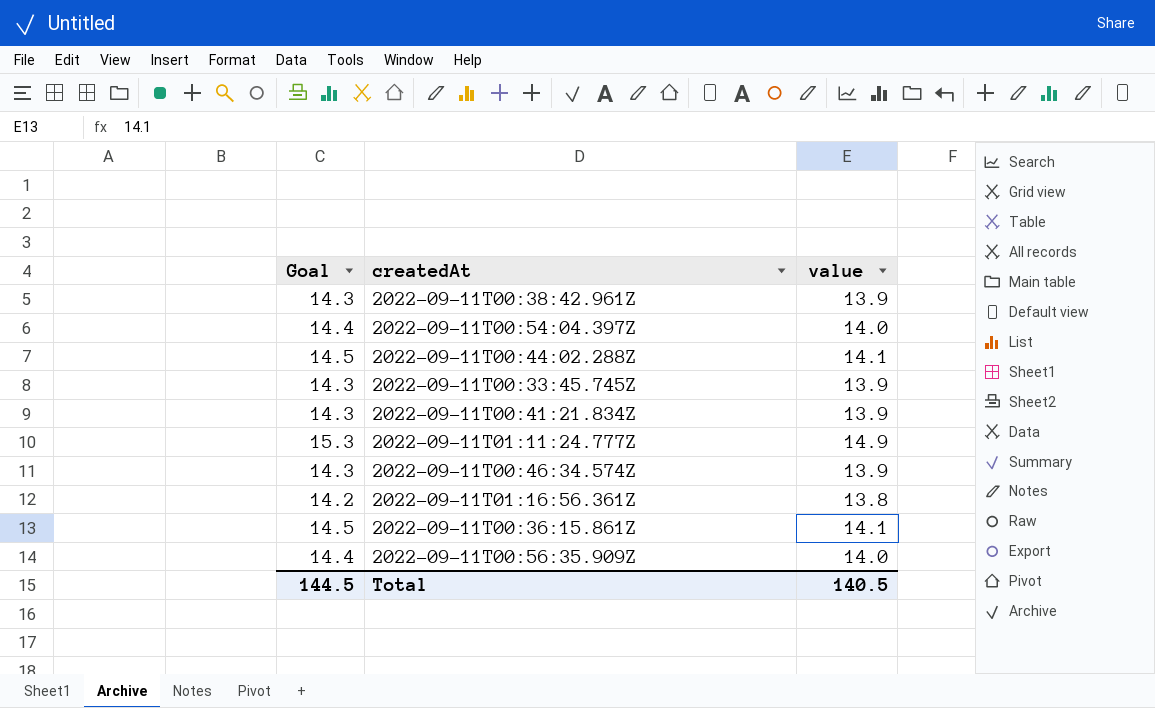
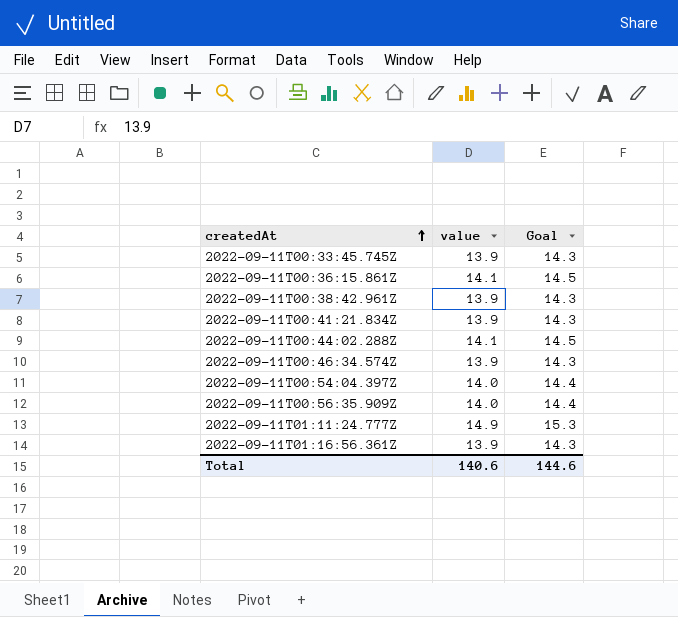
row order: none -> createdAt ascending
column Goal | position: 1 -> 3
2022-09-11T01:16:56.361Z | value: 13.8 -> 13.9
2022-09-11T01:16:56.361Z | Goal: 14.2 -> 14.3
Total | value: 140.5 -> 140.6
Total | Goal: 144.5 -> 144.6

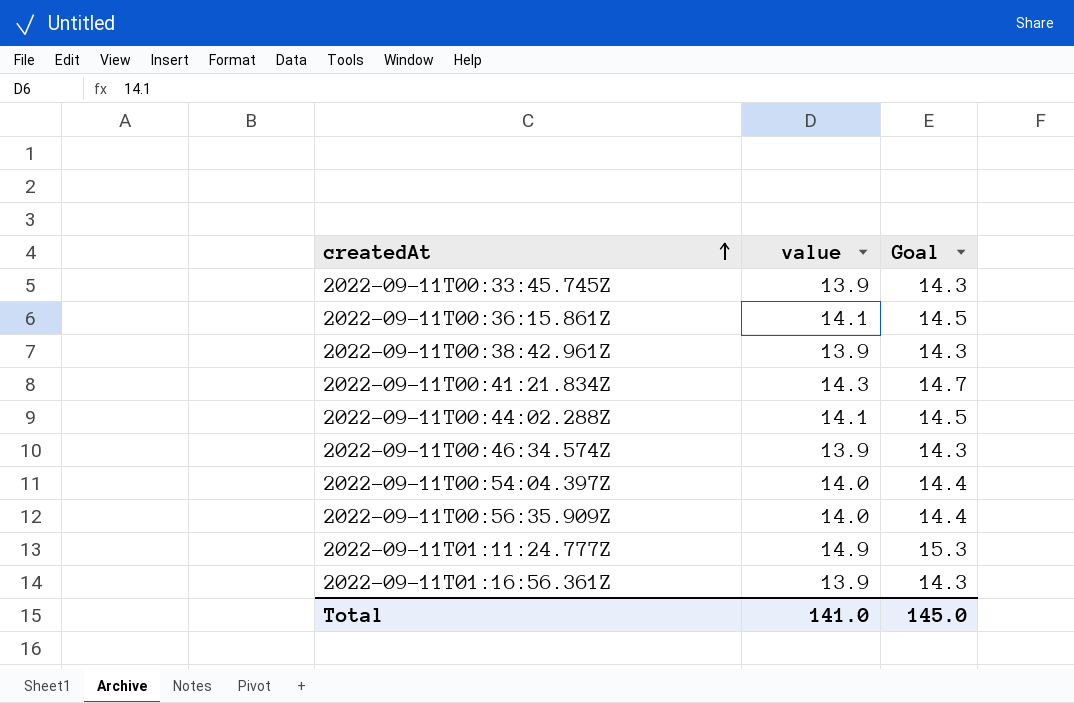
2022-09-11T00:41:21.834Z | value: 13.9 -> 14.3
2022-09-11T00:41:21.834Z | Goal: 14.3 -> 14.7
Total | value: 140.6 -> 141.0
Total | Goal: 144.6 -> 145.0

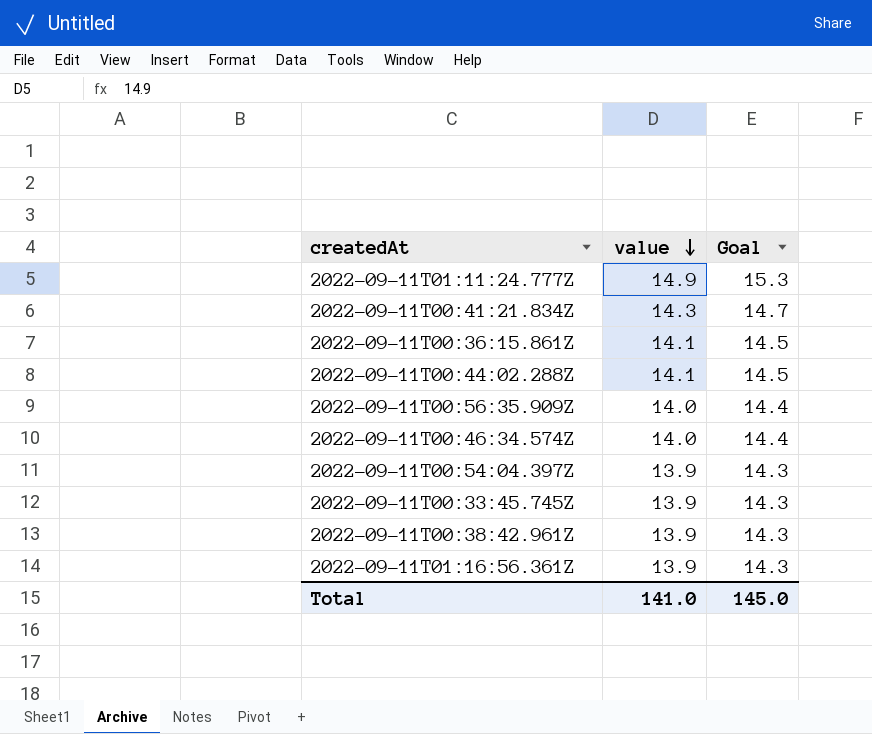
row order: createdAt ascending -> value descending
2022-09-11T00:46:34.574Z | value: 13.9 -> 14.0
2022-09-11T00:46:34.574Z | Goal: 14.3 -> 14.4
2022-09-11T00:54:04.397Z | value: 14.0 -> 13.9
2022-09-11T00:54:04.397Z | Goal: 14.4 -> 14.3

